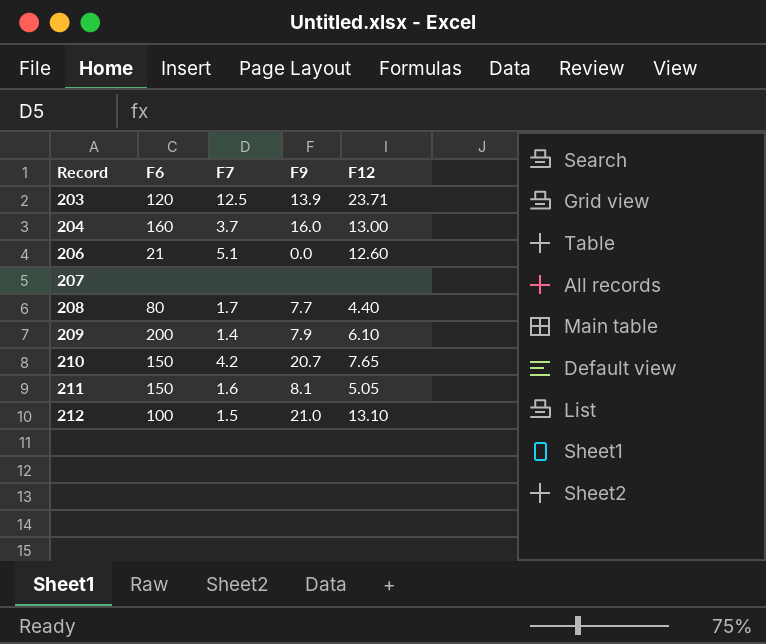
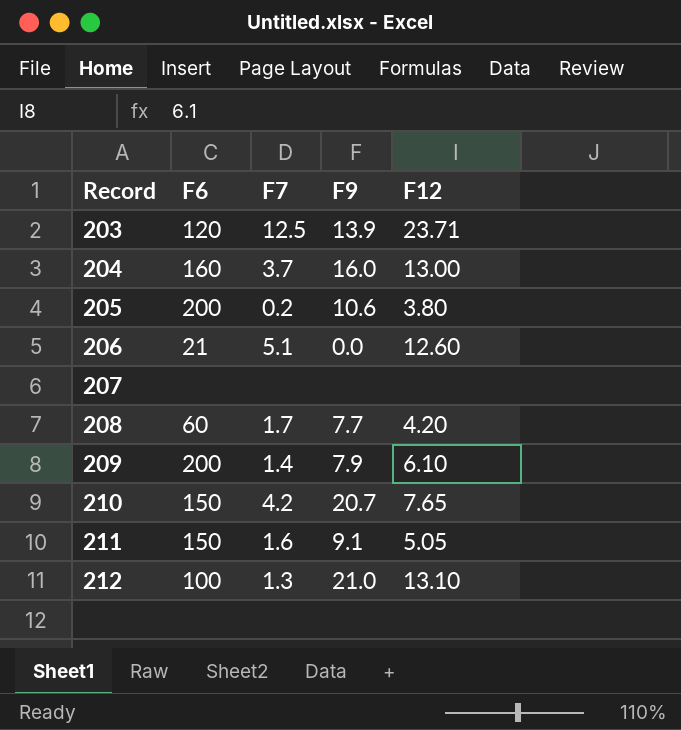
row 205: none -> 200 | 0.2 | 10.6 | 3.80
208 | F6: 80 -> 60
208 | F12: 4.40 -> 4.20
211 | F9: 8.1 -> 9.1
212 | F7: 1.5 -> 1.3

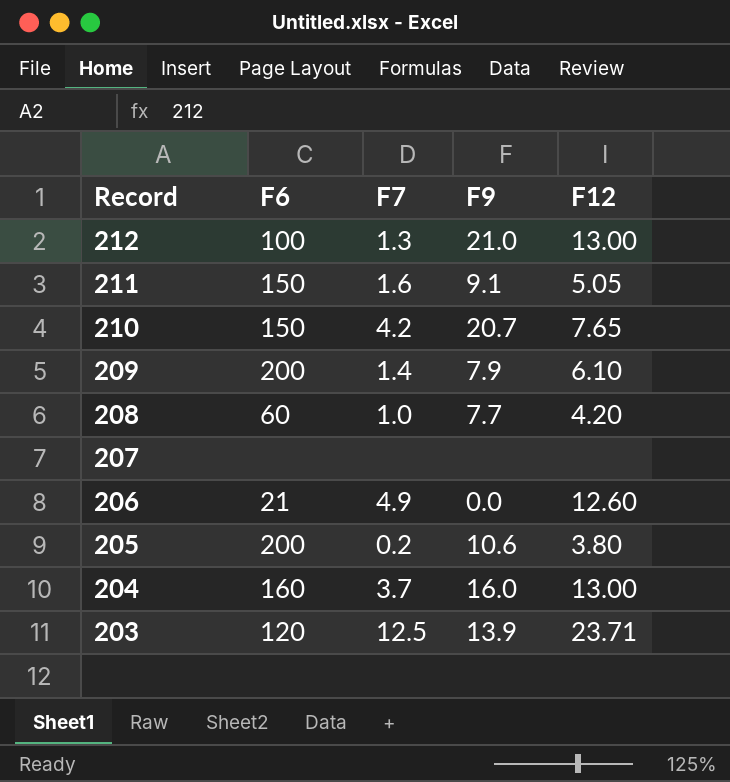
row order: Record ascending -> Record descending
212 | F12: 13.10 -> 13.00
208 | F7: 1.7 -> 1.0
206 | F7: 5.1 -> 4.9

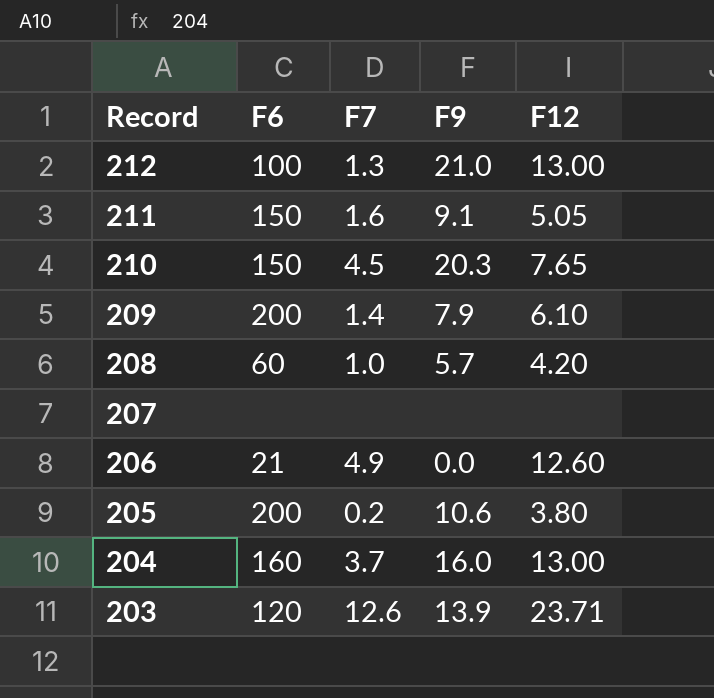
210 | F7: 4.2 -> 4.5
210 | F9: 20.7 -> 20.3
208 | F9: 7.7 -> 5.7
203 | F7: 12.5 -> 12.6

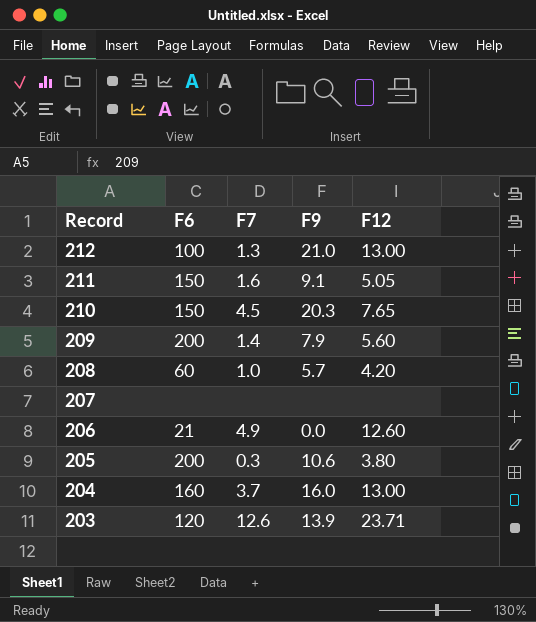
209 | F12: 6.10 -> 5.60
205 | F7: 0.2 -> 0.3

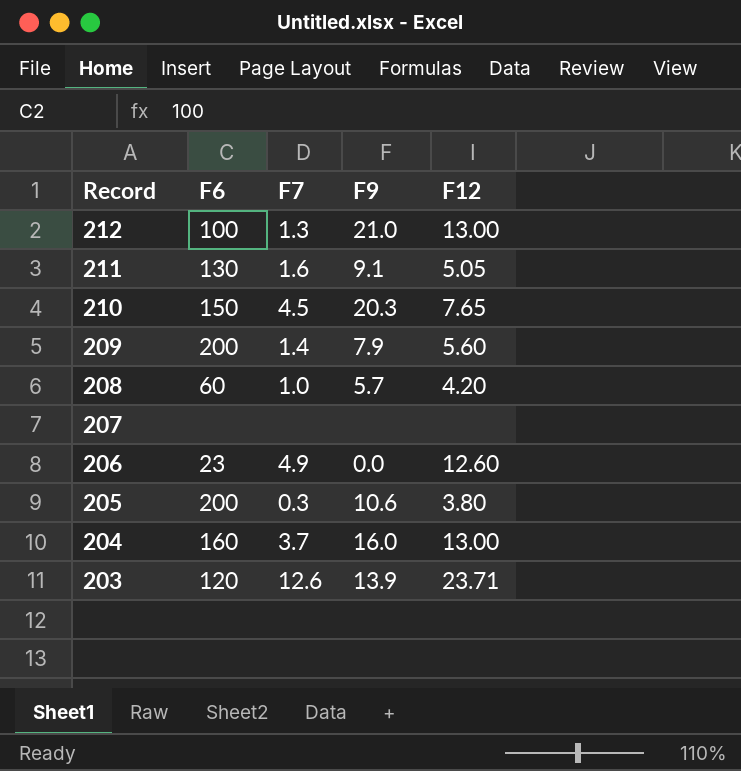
211 | F6: 150 -> 130
206 | F6: 21 -> 23

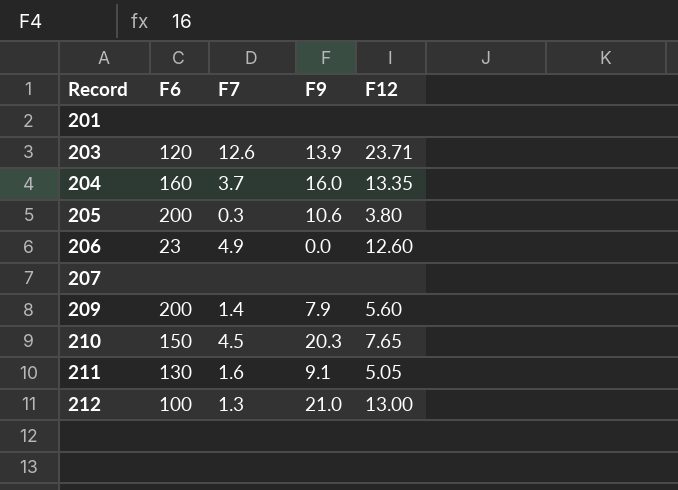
row order: Record descending -> Record ascending
row 208: 60 | 1.0 | 5.7 | 4.20 -> none
row 201: none -> none | none | none | none
204 | F12: 13.00 -> 13.35

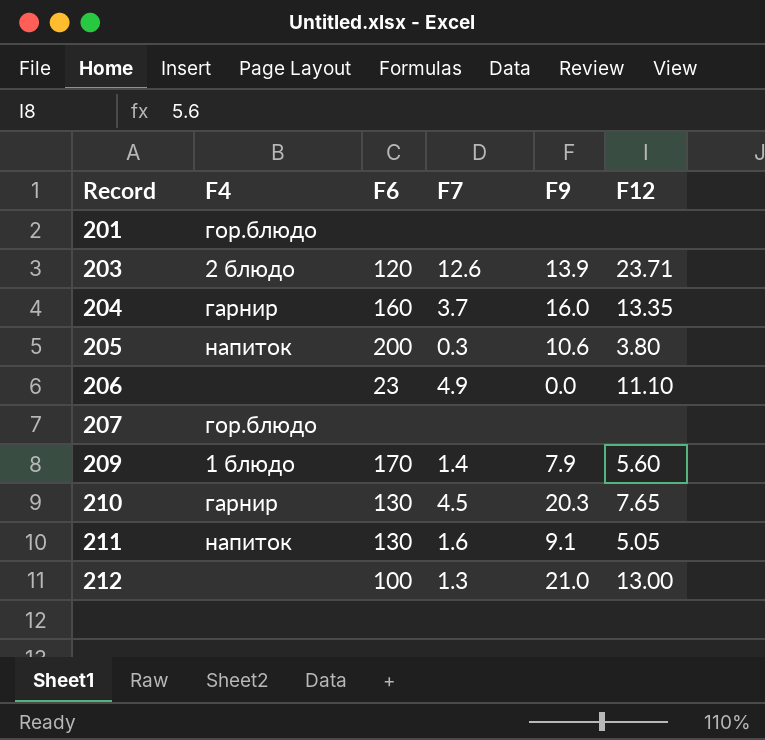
column F4 | position: none -> 2
206 | F12: 12.60 -> 11.10
209 | F6: 200 -> 170
210 | F6: 150 -> 130

